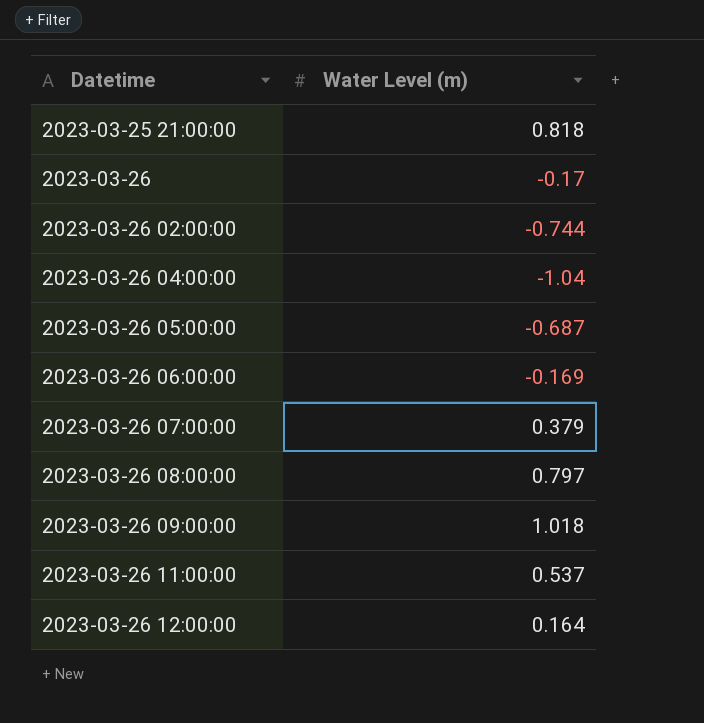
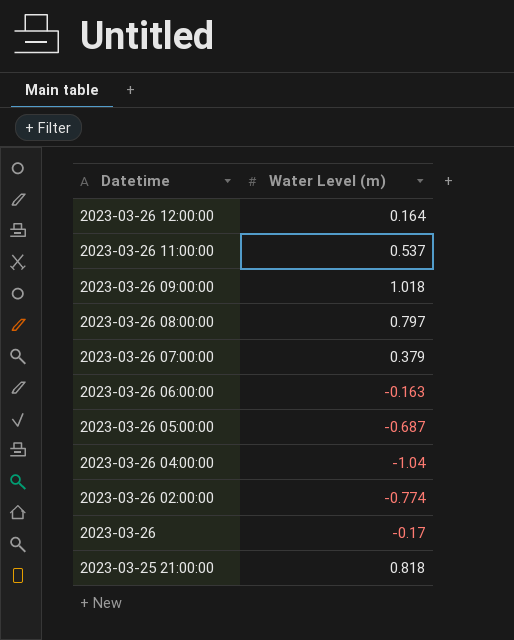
row order: Datetime ascending -> Datetime descending
2023-03-26 06:00:00 | Water Level (m): -0.169 -> -0.163
2023-03-26 02:00:00 | Water Level (m): -0.744 -> -0.774

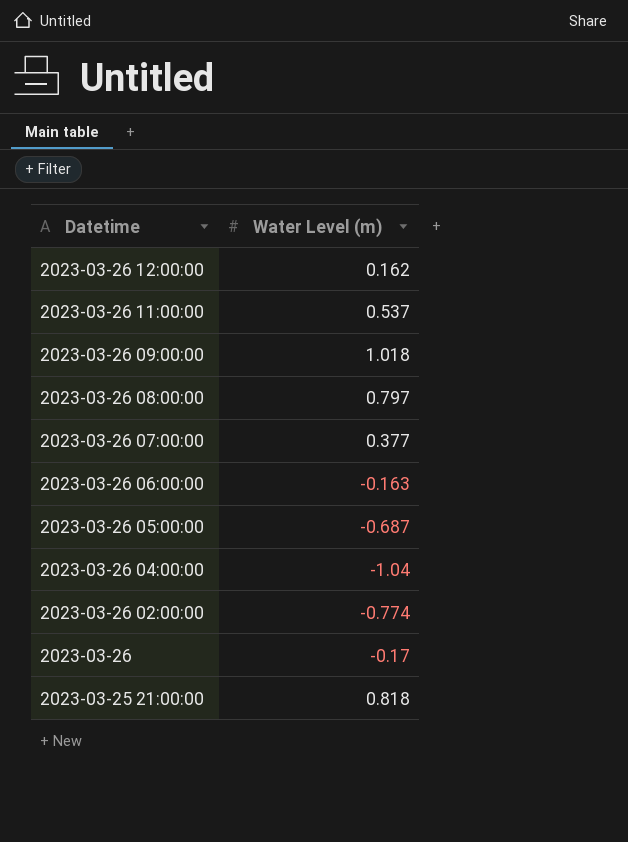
2023-03-26 12:00:00 | Water Level (m): 0.164 -> 0.162
2023-03-26 07:00:00 | Water Level (m): 0.379 -> 0.377

